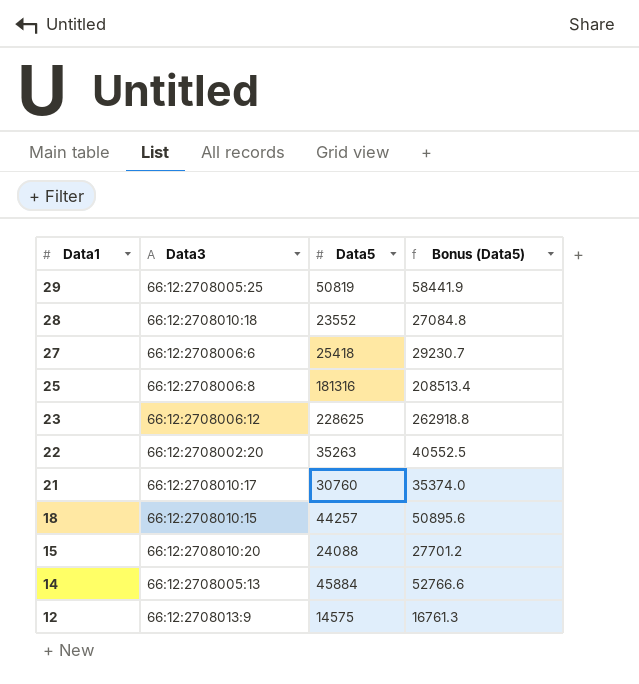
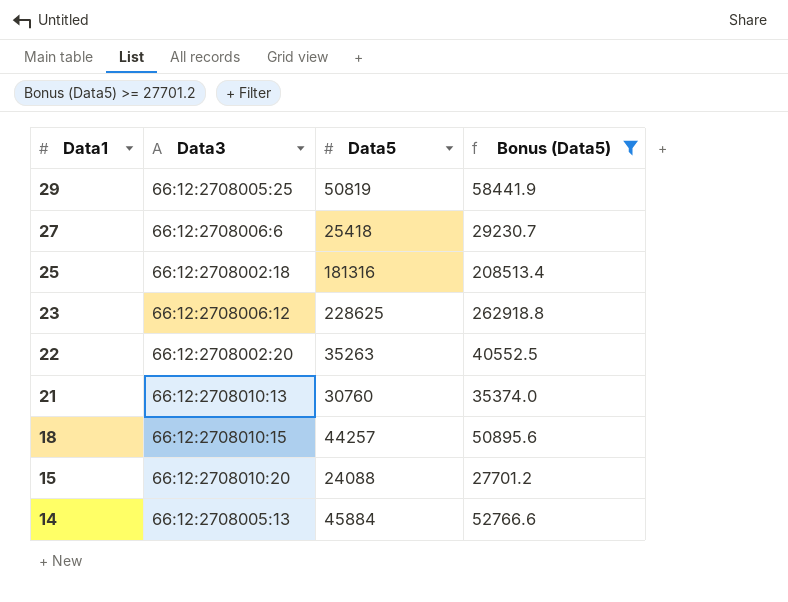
filter: none -> Bonus (Data5) >= 27701.2
25 | Data3: 66:12:2708006:8 -> 66:12:2708002:18
21 | Data3: 66:12:2708010:17 -> 66:12:2708010:13

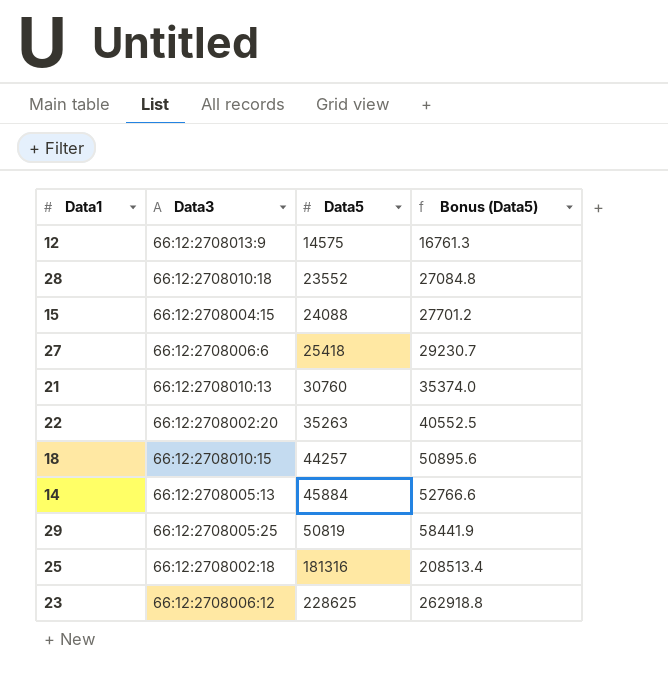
filter: Bonus (Data5) >= 27701.2 -> none
row order: Data1 descending -> Data5 ascending
15 | Data3: 66:12:2708010:20 -> 66:12:2708004:15

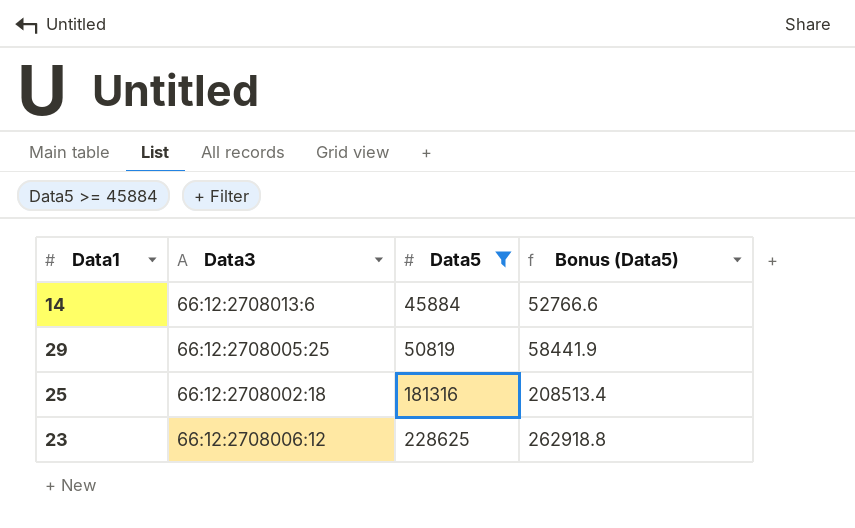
filter: none -> Data5 >= 45884
14 | Data3: 66:12:2708005:13 -> 66:12:2708013:6

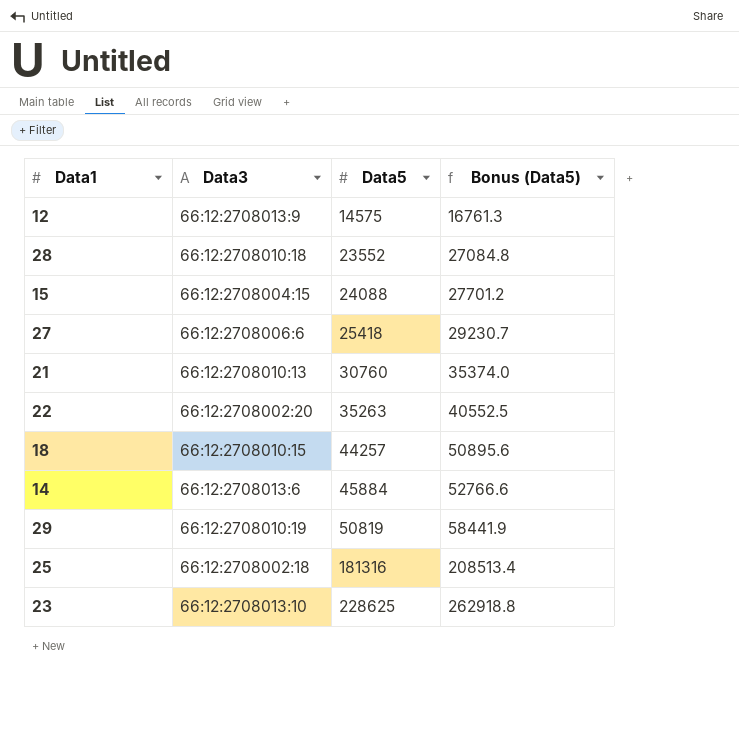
filter: Data5 >= 45884 -> none
29 | Data3: 66:12:2708005:25 -> 66:12:2708010:19
23 | Data3: 66:12:2708006:12 -> 66:12:2708013:10

